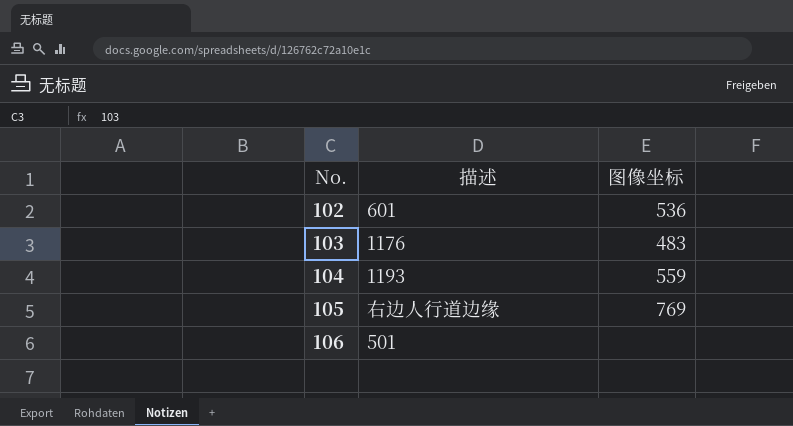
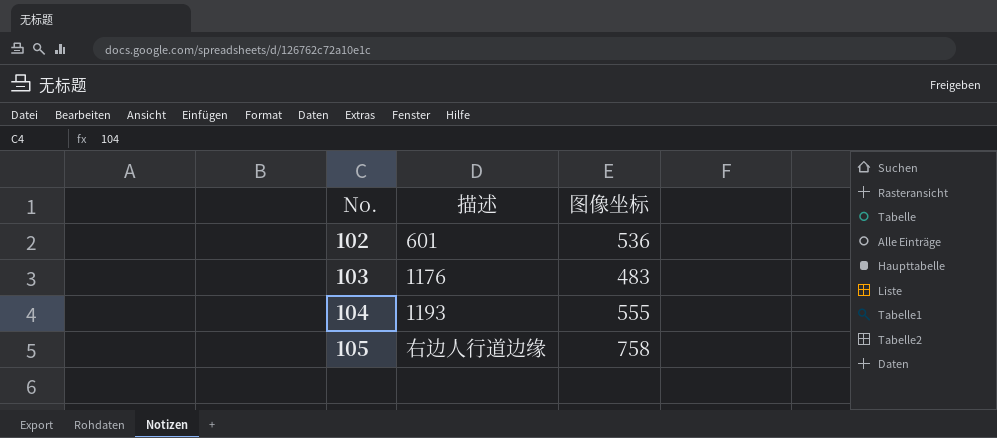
row 106: 501 | none -> none
104 | 图像坐标: 559 -> 555
105 | 图像坐标: 769 -> 758

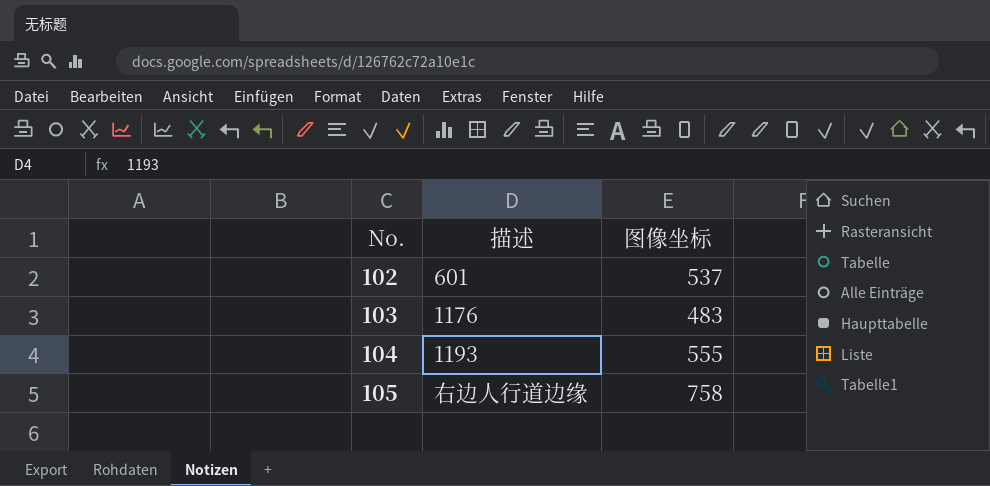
102 | 图像坐标: 536 -> 537

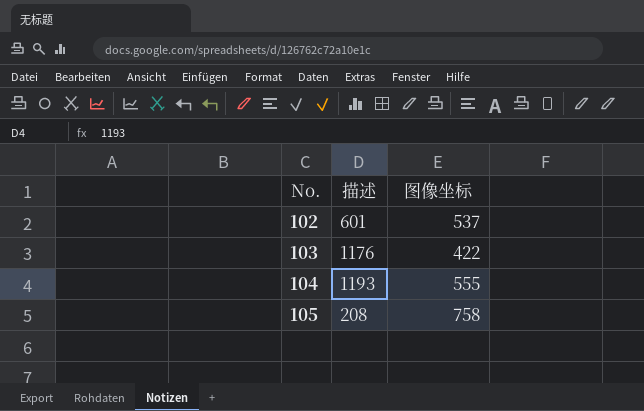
103 | 图像坐标: 483 -> 422
105 | 描述: 右边人行道边缘 -> 208

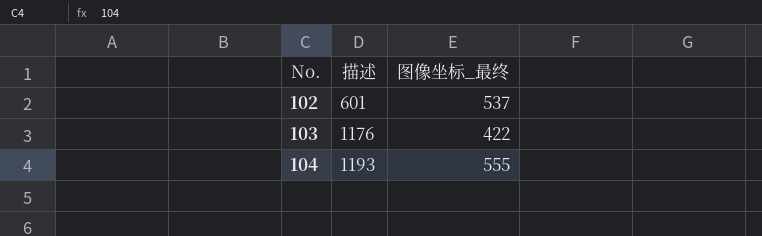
column name: 图像坐标 -> 图像坐标_最终
row 105: 208 | 758 -> none

